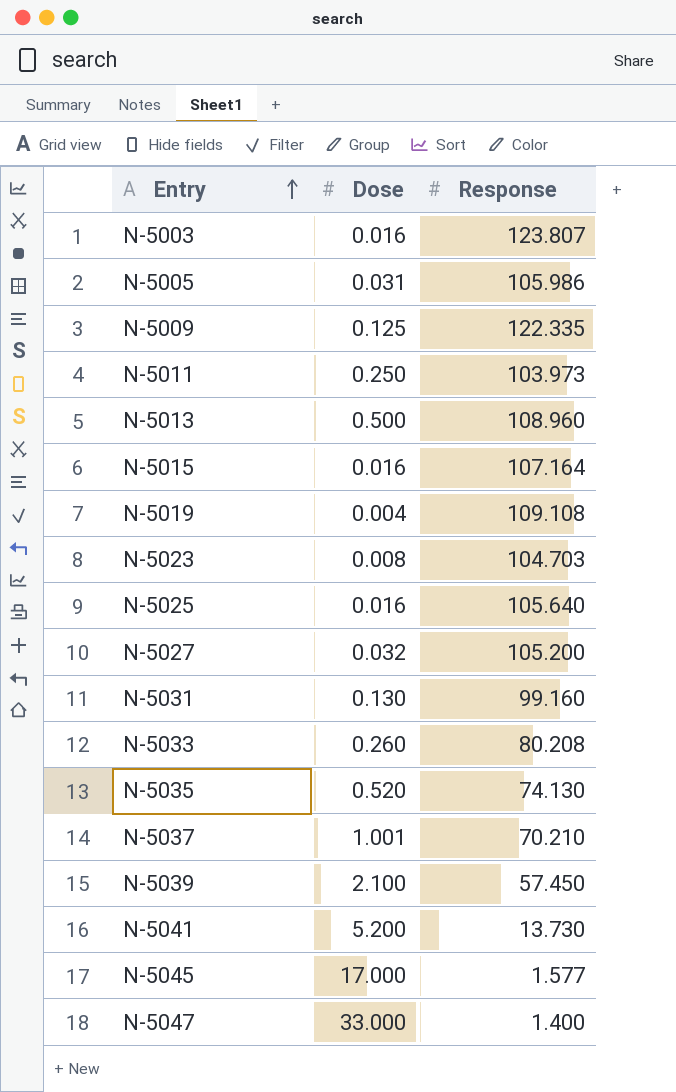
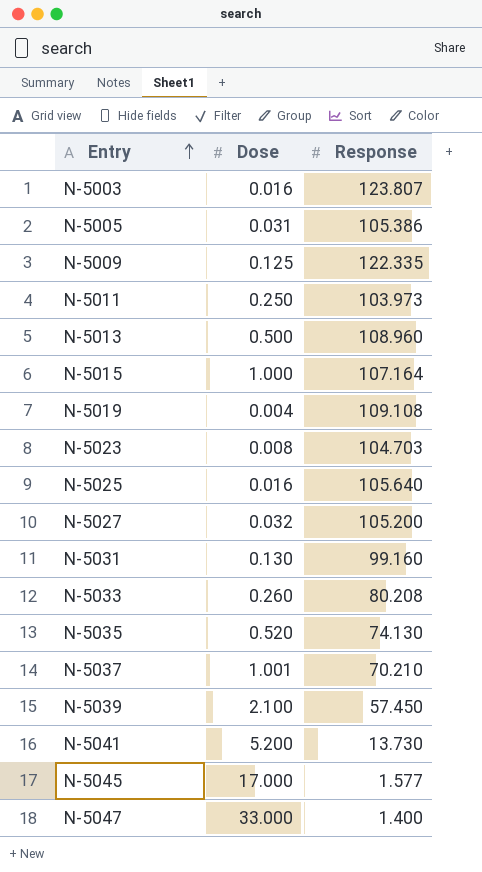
N-5005 | Response: 105.986 -> 105.386
N-5015 | Dose: 0.016 -> 1.000

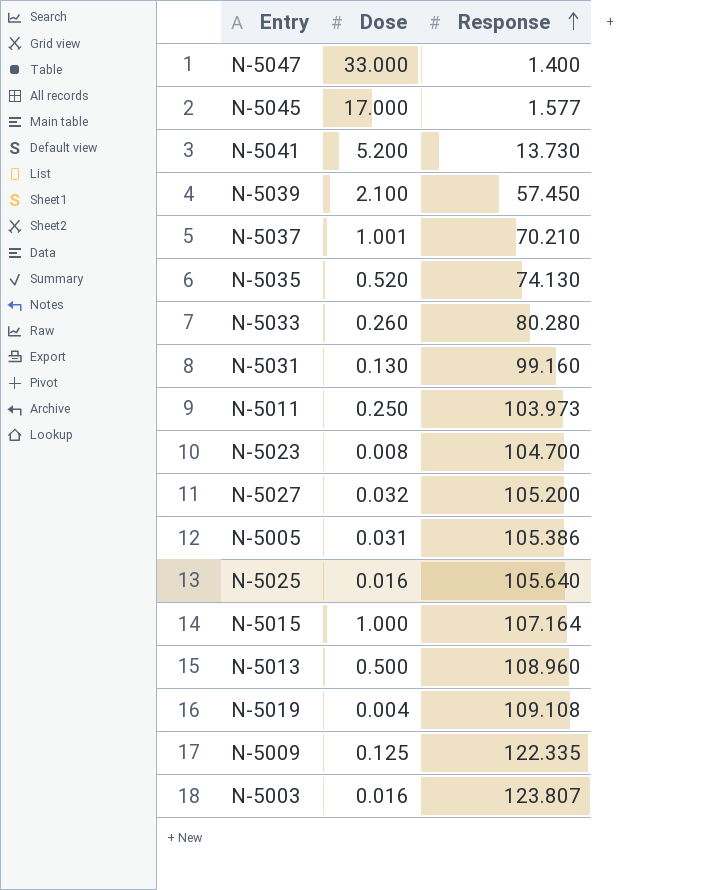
row order: Entry ascending -> Response ascending
N-5033 | Response: 80.208 -> 80.280
N-5023 | Response: 104.703 -> 104.700

